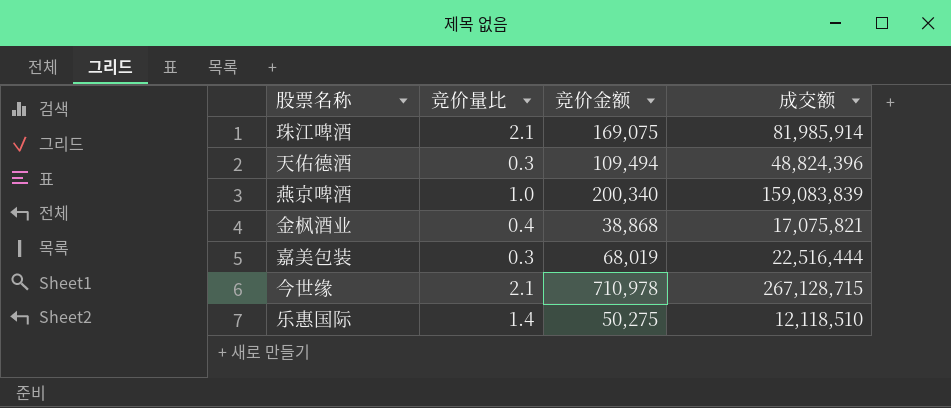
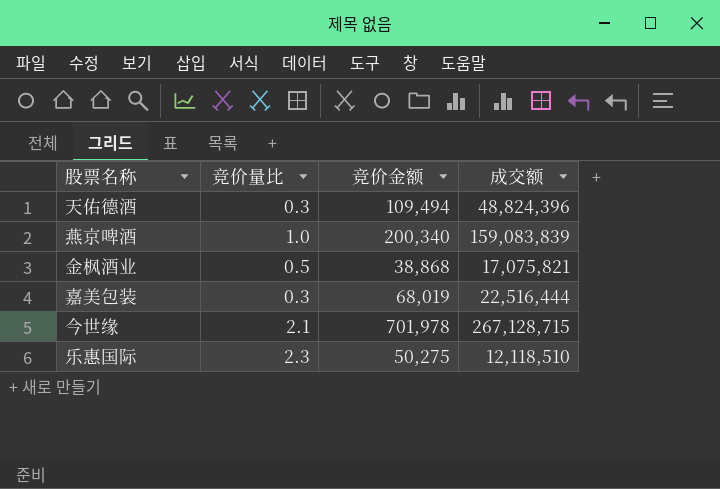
row 珠江啤酒: 2.1 | 169,075 | 81,985,914 -> none
金枫酒业 | 竞价量比: 0.4 -> 0.5
今世缘 | 竞价金额: 710,978 -> 701,978
乐惠国际 | 竞价量比: 1.4 -> 2.3

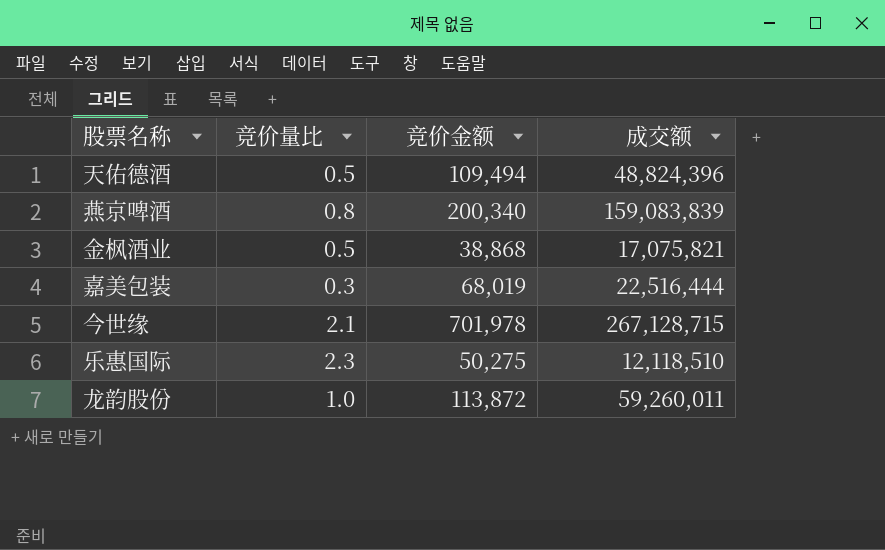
天佑德酒 | 竞价量比: 0.3 -> 0.5
燕京啤酒 | 竞价量比: 1.0 -> 0.8
row 龙韵股份: none -> 1.0 | 113,872 | 59,260,011

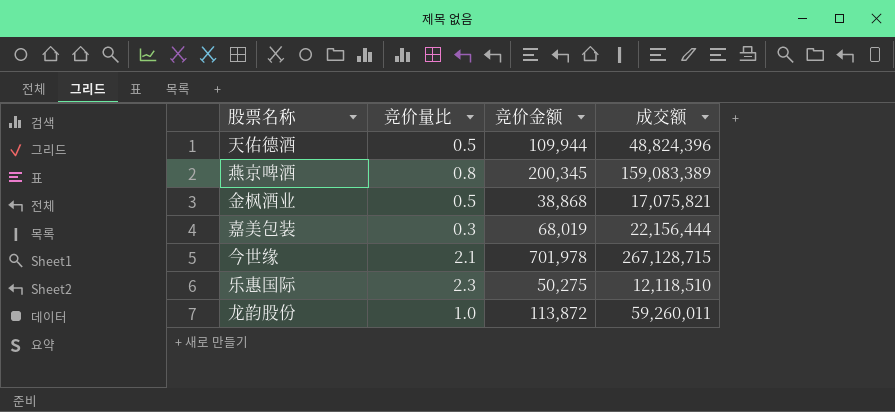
天佑德酒 | 竞价金额: 109,494 -> 109,944
燕京啤酒 | 竞价金额: 200,340 -> 200,345
燕京啤酒 | 成交额: 159,083,839 -> 159,083,389
嘉美包装 | 成交额: 22,516,444 -> 22,156,444

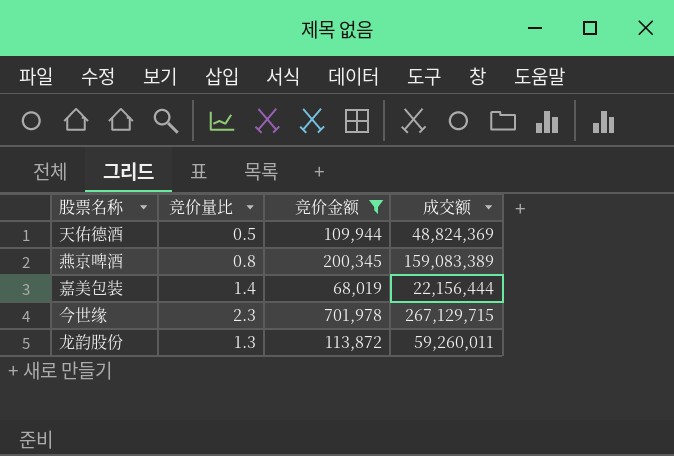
filter: none -> 竞价金额 >= 68,019
天佑德酒 | 成交额: 48,824,396 -> 48,824,369
嘉美包装 | 竞价量比: 0.3 -> 1.4
今世缘 | 竞价量比: 2.1 -> 2.3
今世缘 | 成交额: 267,128,715 -> 267,129,715
龙韵股份 | 竞价量比: 1.0 -> 1.3

